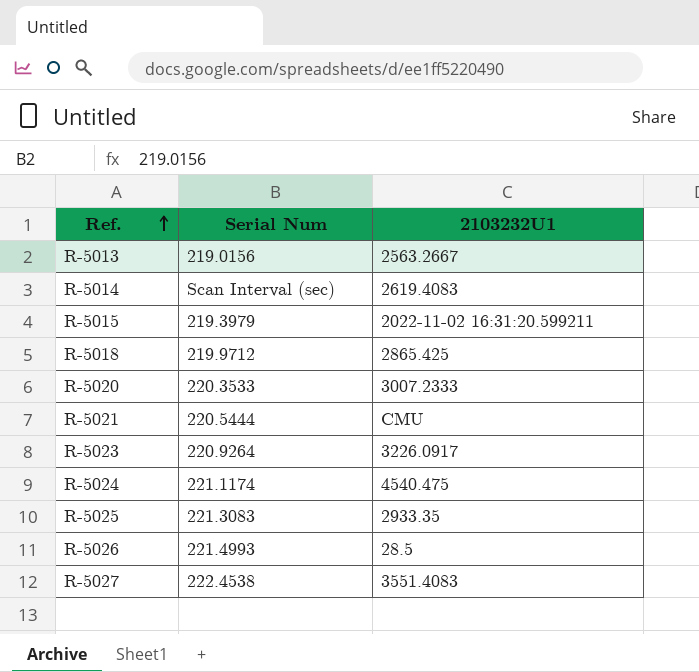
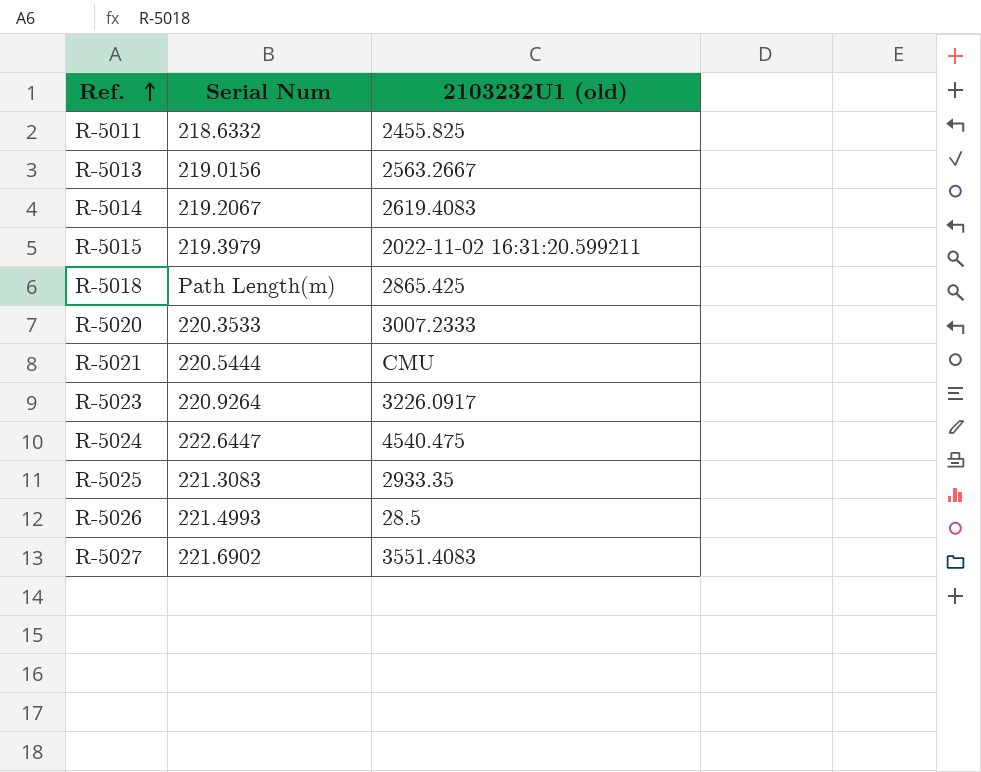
column name: 2103232U1 -> 2103232U1 (old)
row R-5011: none -> 218.6332 | 2455.825
R-5014 | Serial Num: Scan Interval (sec) -> 219.2067
R-5018 | Serial Num: 219.9712 -> Path Length(m)
R-5024 | Serial Num: 221.1174 -> 222.6447
R-5027 | Serial Num: 222.4538 -> 221.6902

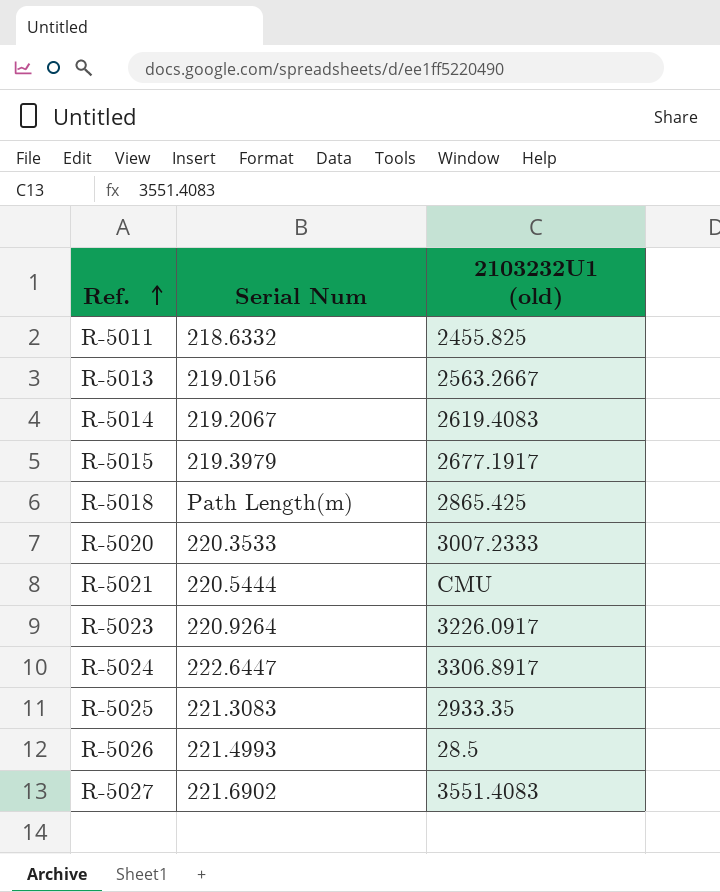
R-5015 | 2103232U1 (old): 2022-11-02 16:31:20.599211 -> 2677.1917
R-5024 | 2103232U1 (old): 4540.475 -> 3306.8917

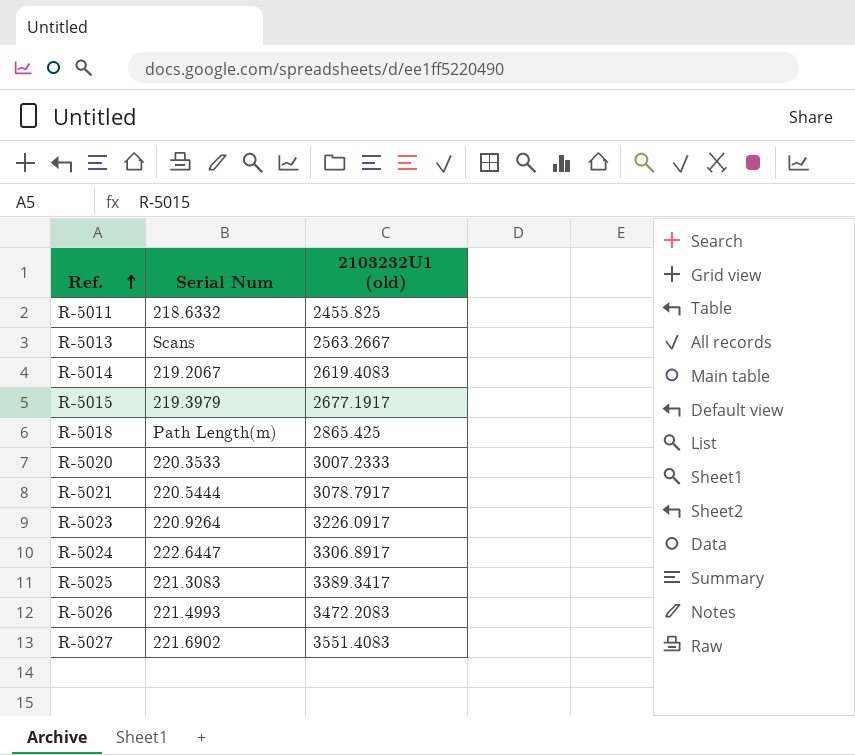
R-5013 | Serial Num: 219.0156 -> Scans
R-5021 | 2103232U1 (old): CMU -> 3078.7917
R-5025 | 2103232U1 (old): 2933.35 -> 3389.3417
R-5026 | 2103232U1 (old): 28.5 -> 3472.2083

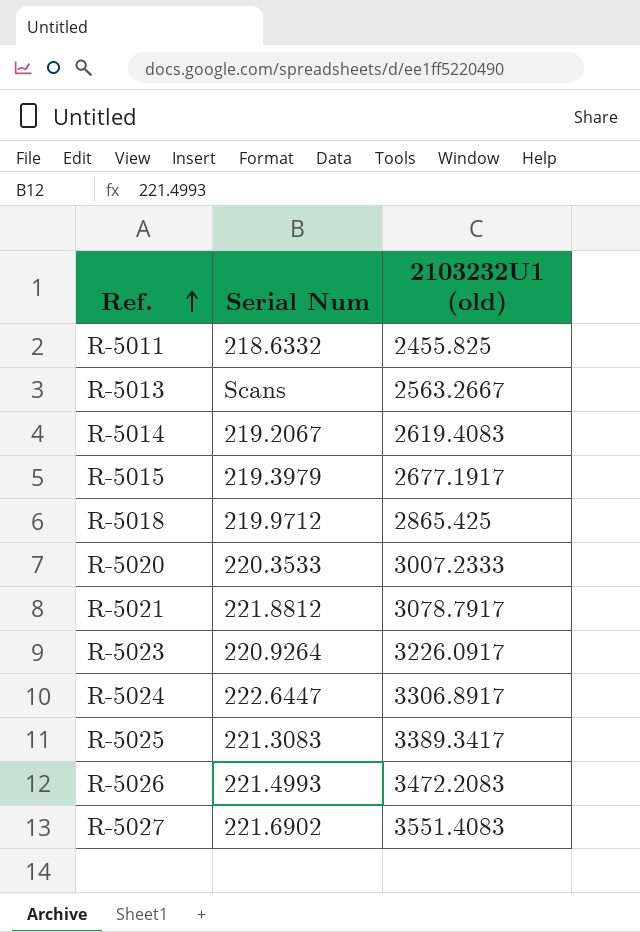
R-5018 | Serial Num: Path Length(m) -> 219.9712
R-5021 | Serial Num: 220.5444 -> 221.8812

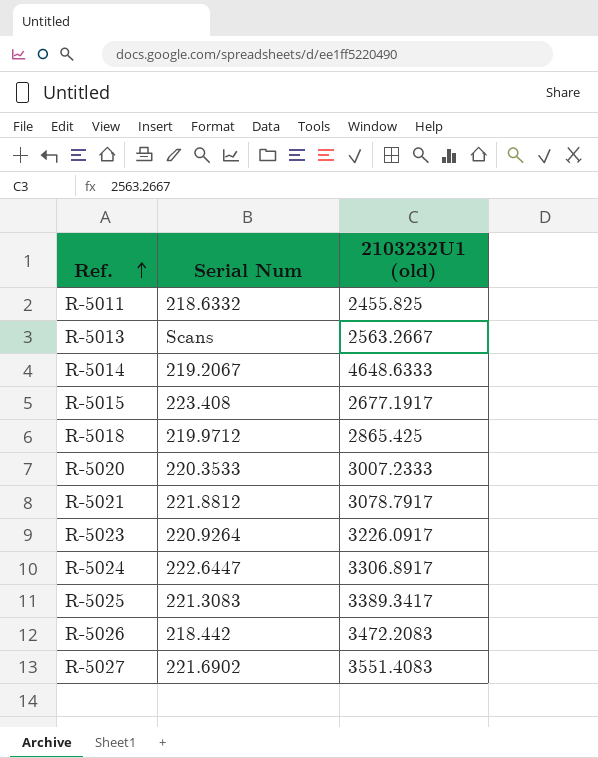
R-5014 | 2103232U1 (old): 2619.4083 -> 4648.6333
R-5015 | Serial Num: 219.3979 -> 223.408
R-5026 | Serial Num: 221.4993 -> 218.442

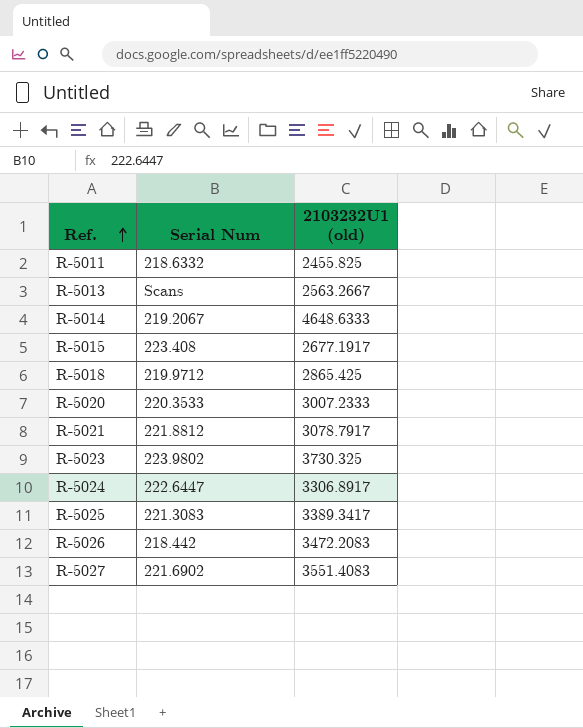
R-5023 | Serial Num: 220.9264 -> 223.9802
R-5023 | 2103232U1 (old): 3226.0917 -> 3730.325

